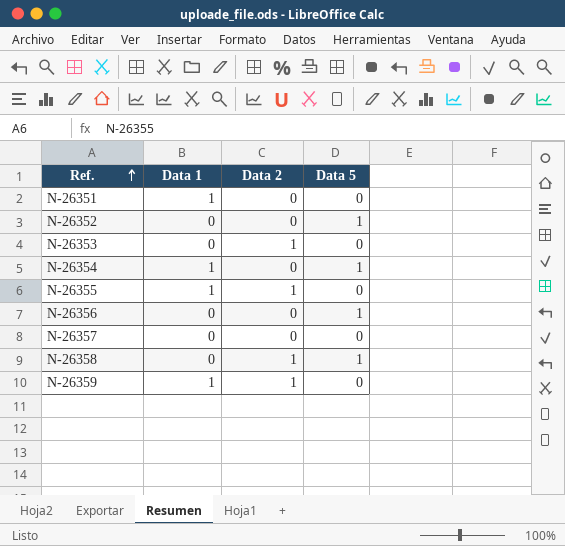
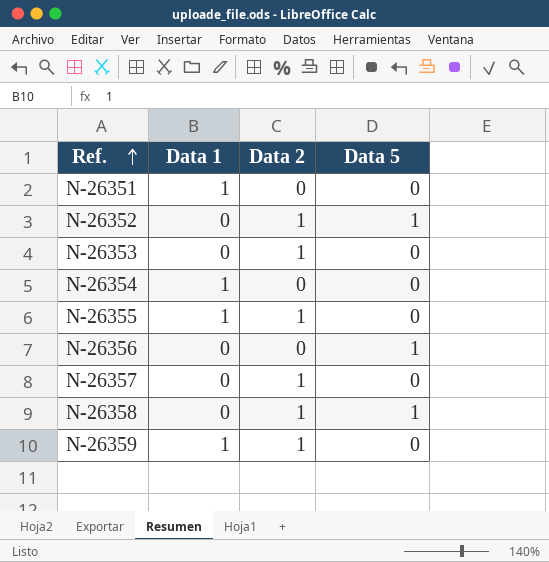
N-26352 | Data 2: 0 -> 1
N-26354 | Data 5: 1 -> 0
N-26357 | Data 2: 0 -> 1

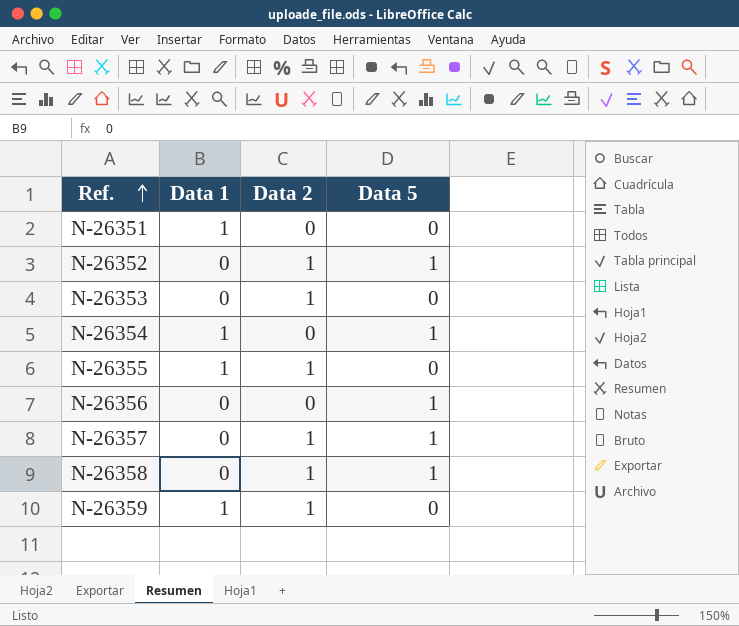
N-26354 | Data 5: 0 -> 1
N-26357 | Data 5: 0 -> 1

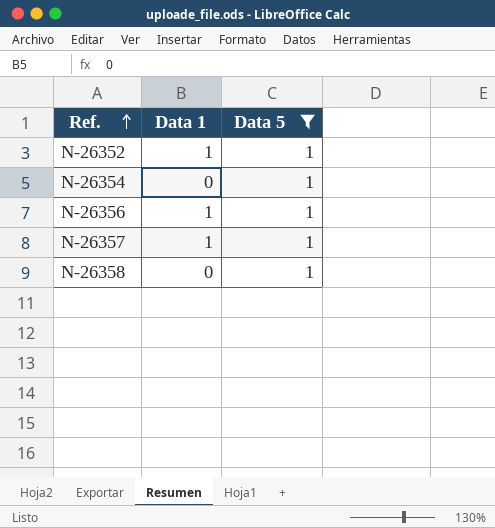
filter: none -> Data 5 = 1
column Data 2 | position: 3 -> none
N-26352 | Data 1: 0 -> 1
N-26354 | Data 1: 1 -> 0
N-26356 | Data 1: 0 -> 1
N-26357 | Data 1: 0 -> 1

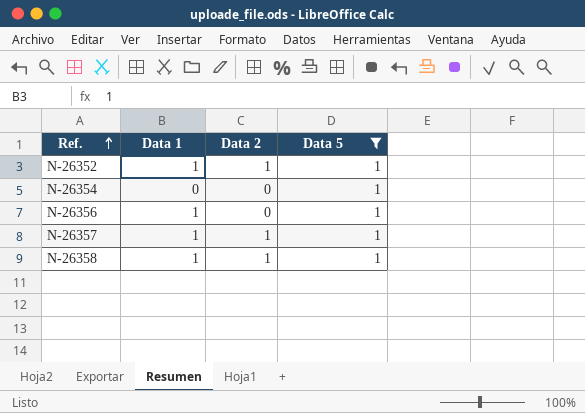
column Data 2 | position: none -> 3
N-26358 | Data 1: 0 -> 1

